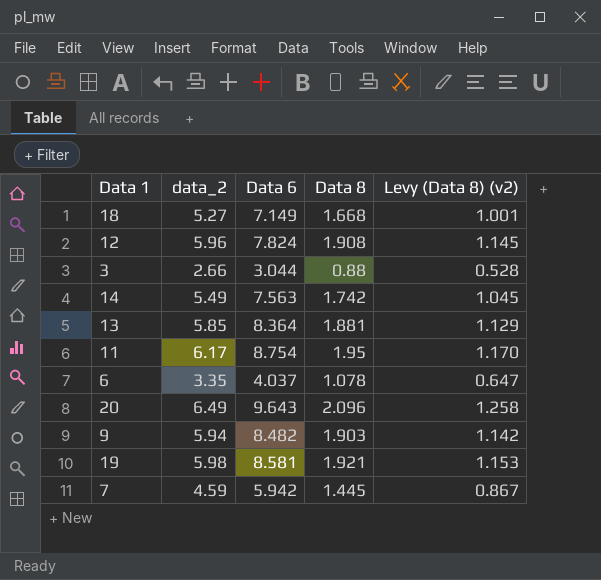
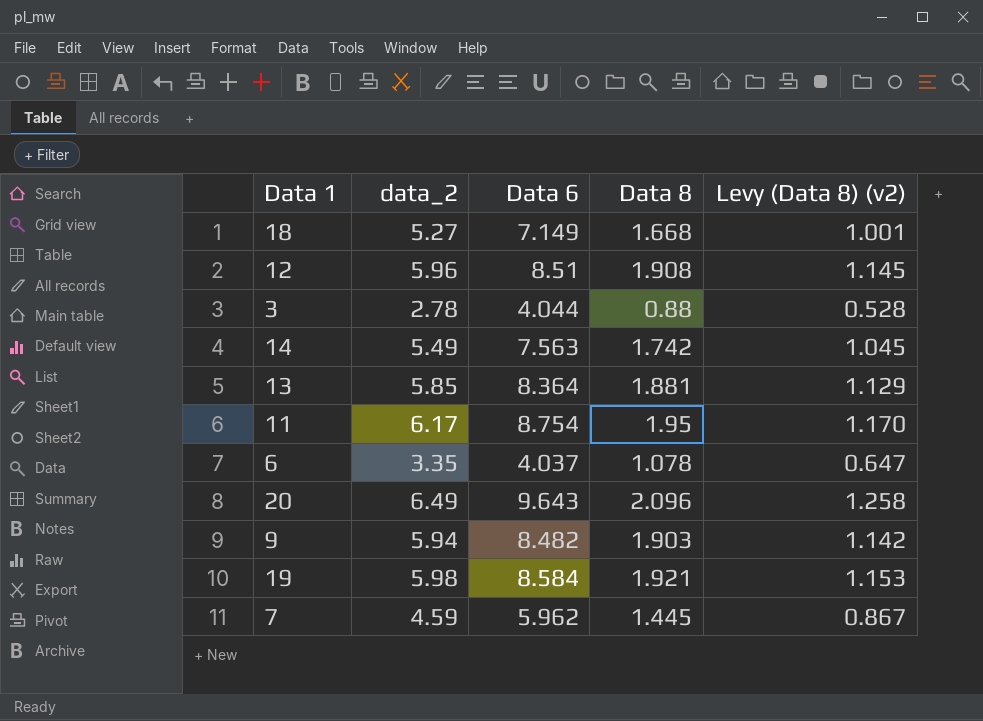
12 | Data 6: 7.824 -> 8.51
3 | data_2: 2.66 -> 2.78
3 | Data 6: 3.044 -> 4.044
19 | Data 6: 8.581 -> 8.584
7 | Data 6: 5.942 -> 5.962

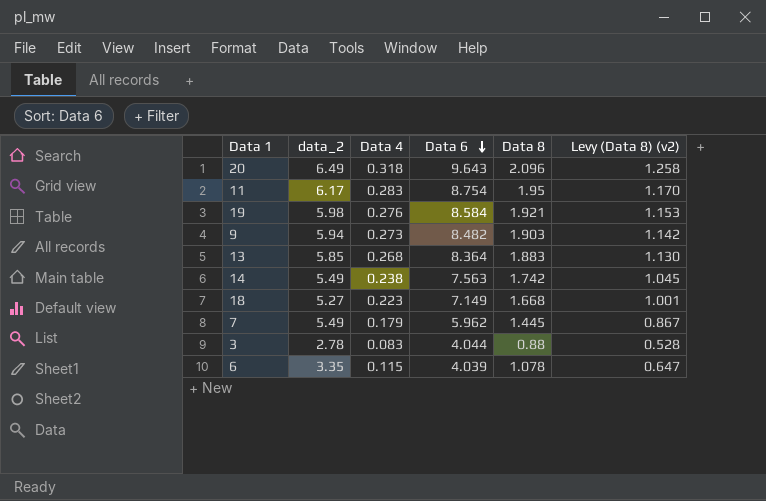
row order: none -> Data 6 descending
column Data 4 | position: none -> 3
row 12: 5.96 | 8.51 | 1.908 | 1.145 -> none
13 | Data 8: 1.881 -> 1.883
13 | Levy (Data 8) (v2): 1.129 -> 1.130
7 | data_2: 4.59 -> 5.49
6 | Data 6: 4.037 -> 4.039

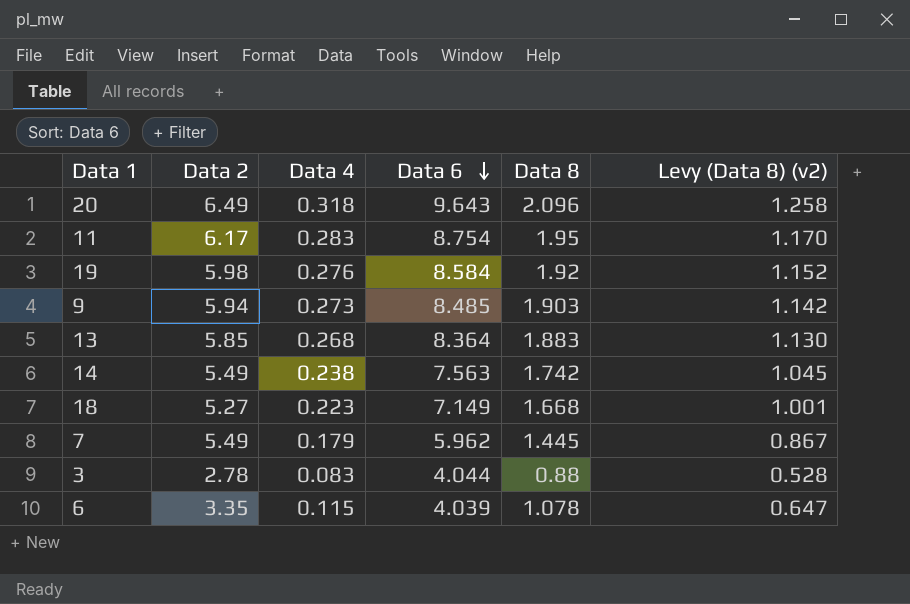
column name: data_2 -> Data 2
19 | Data 8: 1.921 -> 1.92
19 | Levy (Data 8) (v2): 1.153 -> 1.152
9 | Data 6: 8.482 -> 8.485

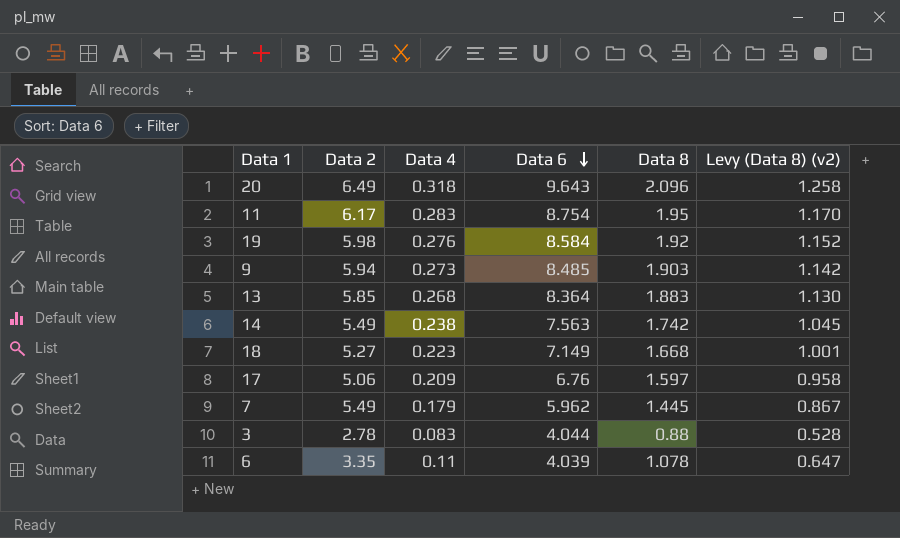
row 17: none -> 5.06 | 0.209 | 6.76 | 1.597 | 0.958
6 | Data 4: 0.115 -> 0.11

